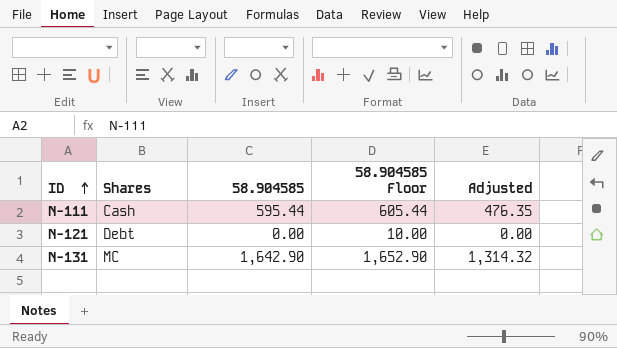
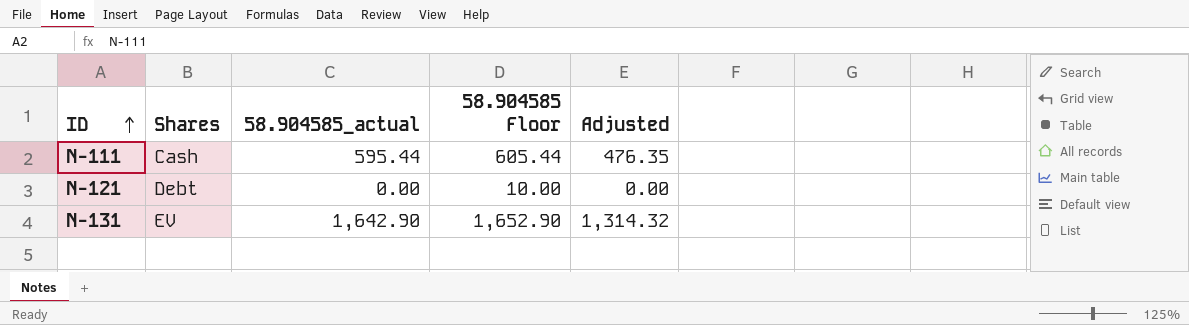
column name: 58.904585 -> 58.904585_actual
N-131 | Shares: MC -> EV

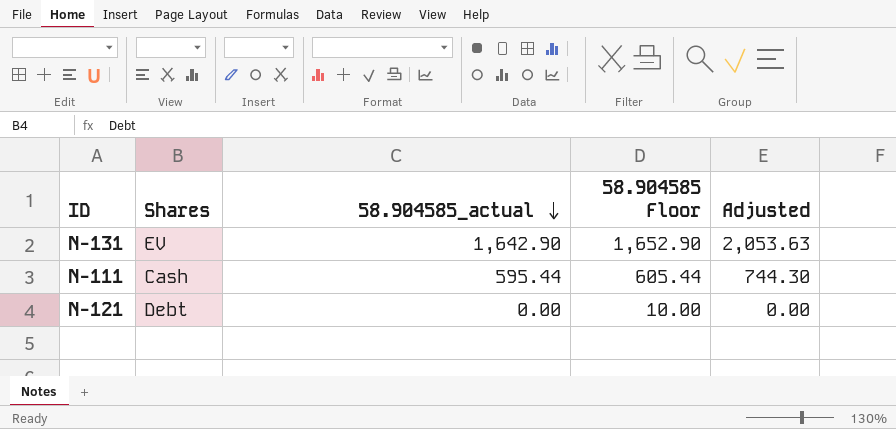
row order: ID ascending -> 58.904585_actual descending
column Adjusted | formula: [58.904585_actual] * 0.8 -> [58.904585_actual] * 1.25

